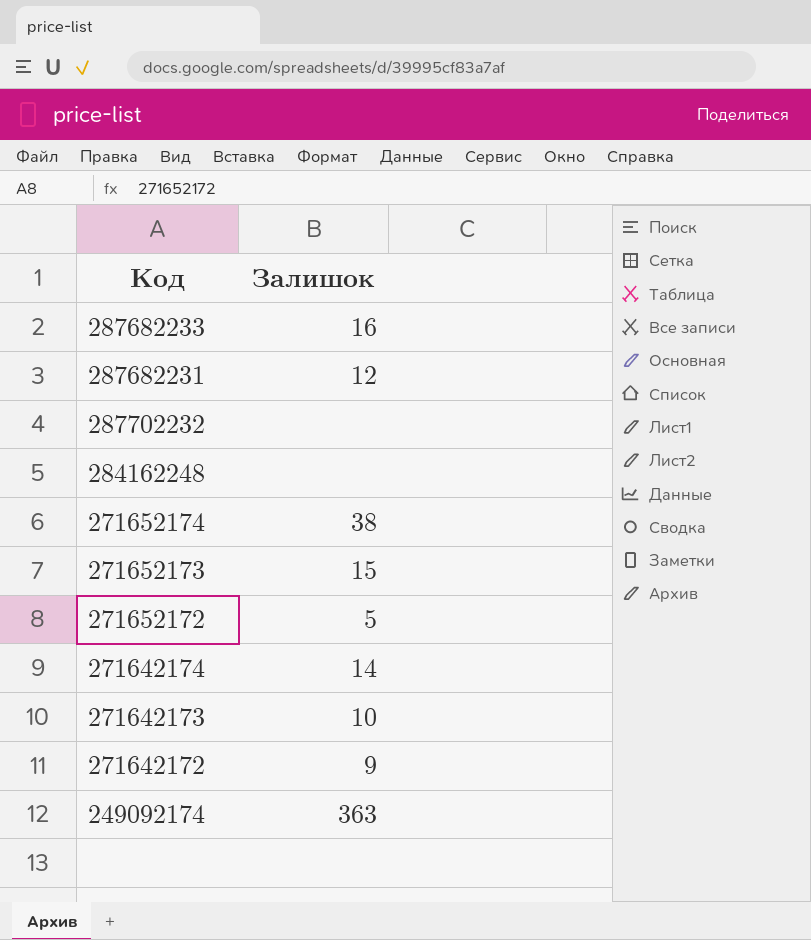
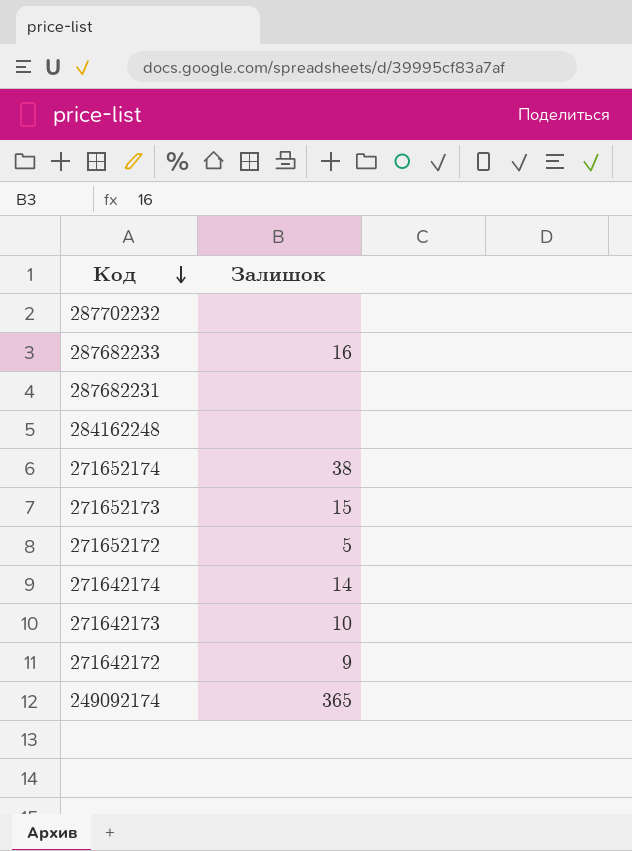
row order: none -> Код descending
287682231 | Залишок: 12 -> none
249092174 | Залишок: 363 -> 365

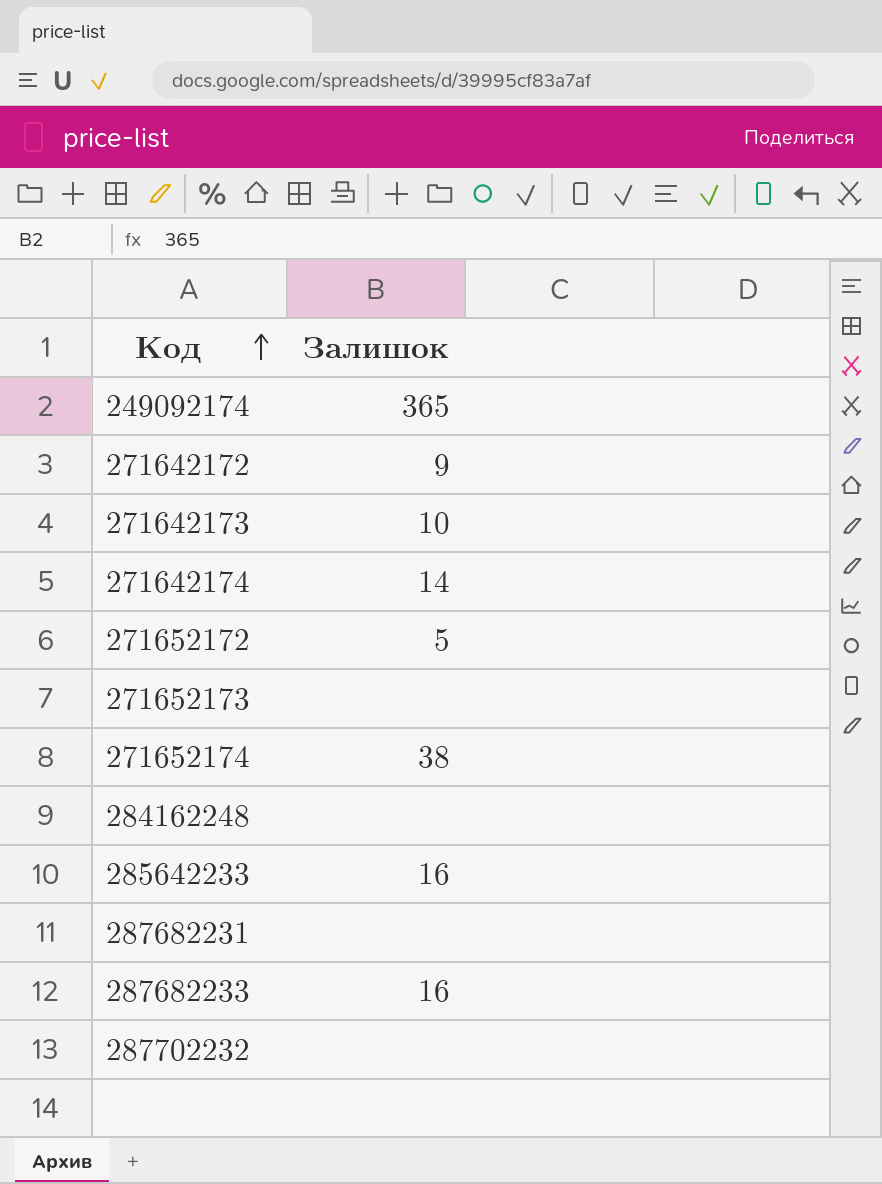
row order: Код descending -> Код ascending
271652173 | Залишок: 15 -> none
row 285642233: none -> 16

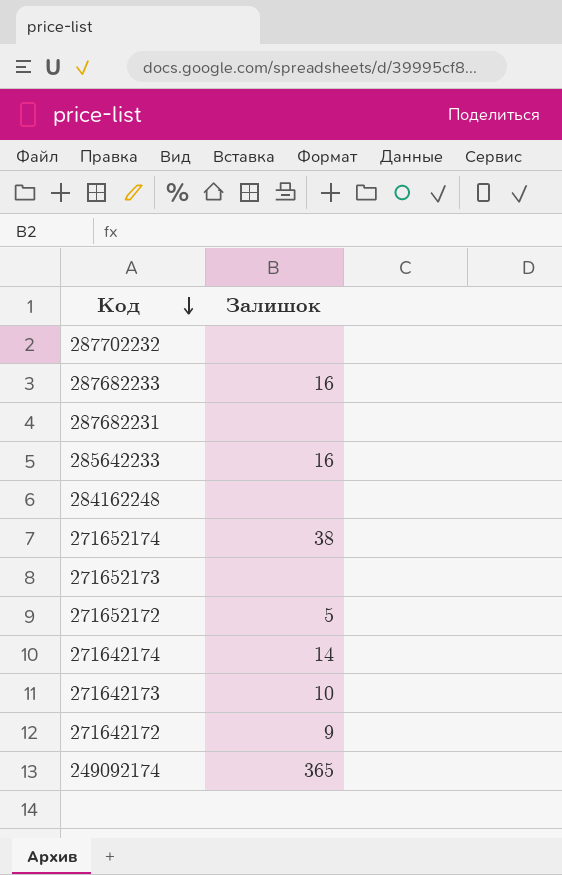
row order: Код ascending -> Код descending

